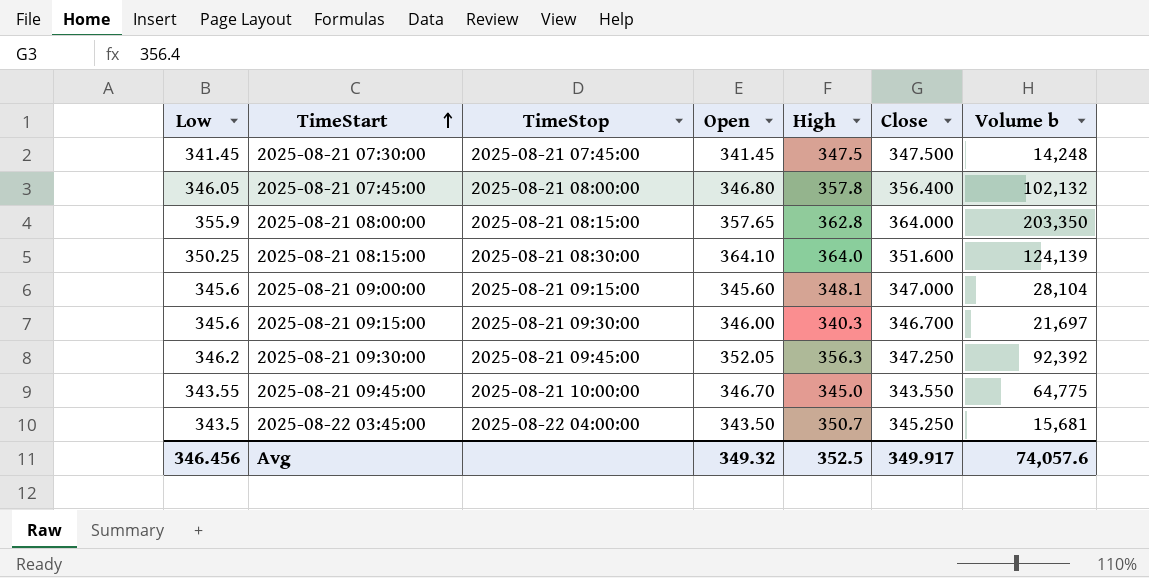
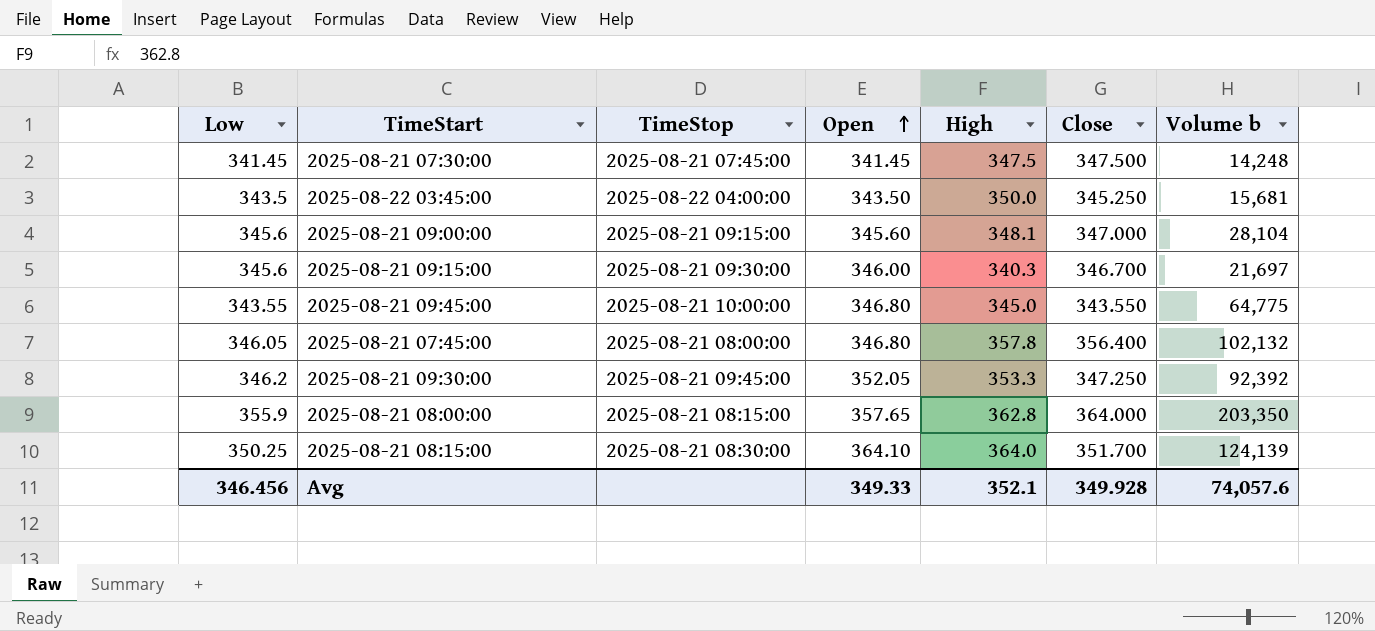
row order: TimeStart ascending -> Open ascending
2025-08-22 03:45:00 | High: 350.7 -> 350.0
2025-08-21 09:45:00 | Open: 346.70 -> 346.80
2025-08-21 09:30:00 | High: 356.3 -> 353.3
2025-08-21 08:15:00 | Close: 351.600 -> 351.700
Avg | Open: 349.32 -> 349.33
Avg | High: 352.5 -> 352.1
Avg | Close: 349.917 -> 349.928

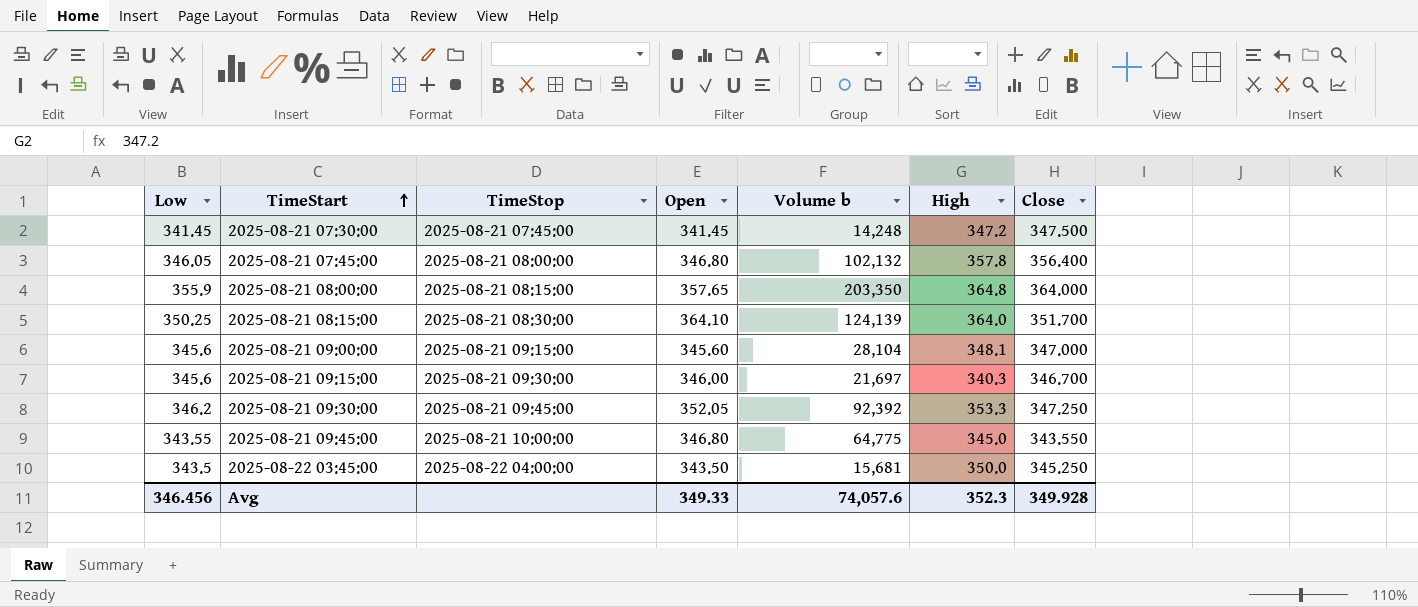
row order: Open ascending -> TimeStart ascending
column Volume b | position: 7 -> 5
2025-08-21 07:30:00 | High: 347.5 -> 347.2
2025-08-21 08:00:00 | High: 362.8 -> 364.8
Avg | High: 352.1 -> 352.3

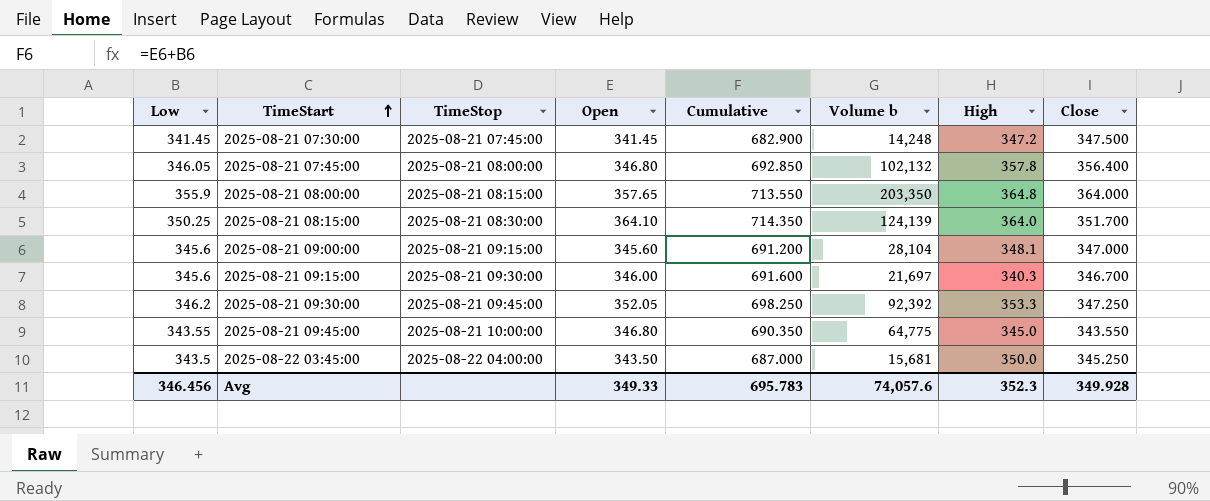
column Cumulative | formula: none -> [Low] + [Open]

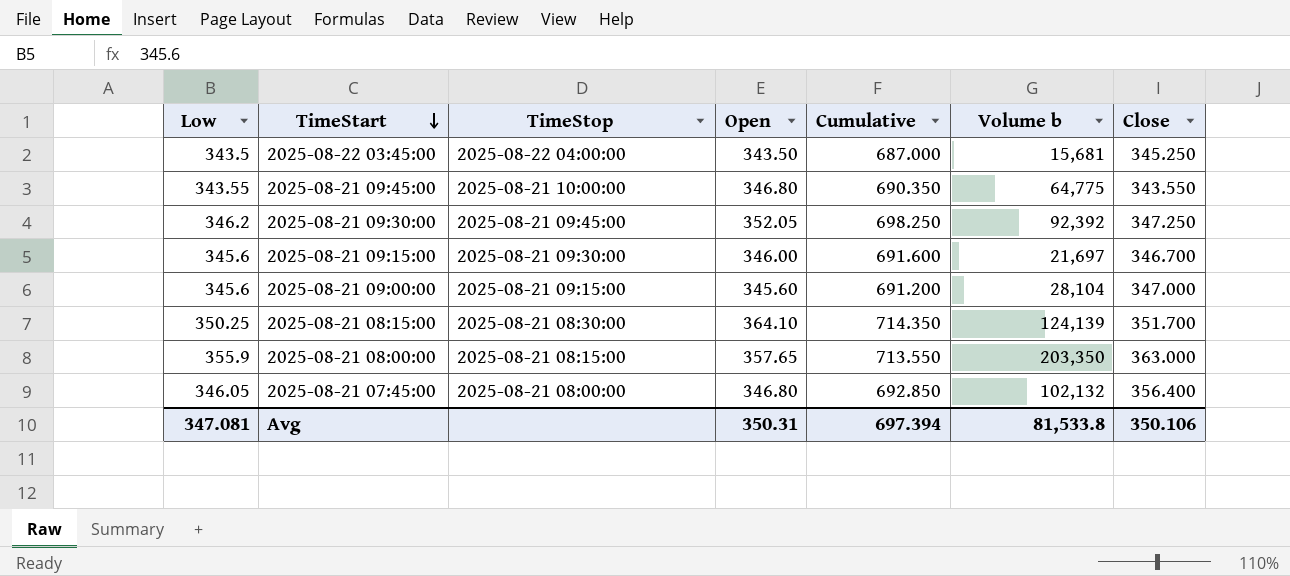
row order: TimeStart ascending -> TimeStart descending
column High | position: 7 -> none
row 2025-08-21 07:30:00: 341.45 | 2025-08-21 07:45:00 | 341.45 | 682.900 | 14,248 | 347.2 | 347.500 -> none
2025-08-21 08:00:00 | Close: 364.000 -> 363.000
Avg | Low: 346.456 -> 347.081
Avg | Open: 349.33 -> 350.31
Avg | Cumulative: 695.783 -> 697.394
Avg | Volume b: 74,057.6 -> 81,533.8
Avg | Close: 349.928 -> 350.106

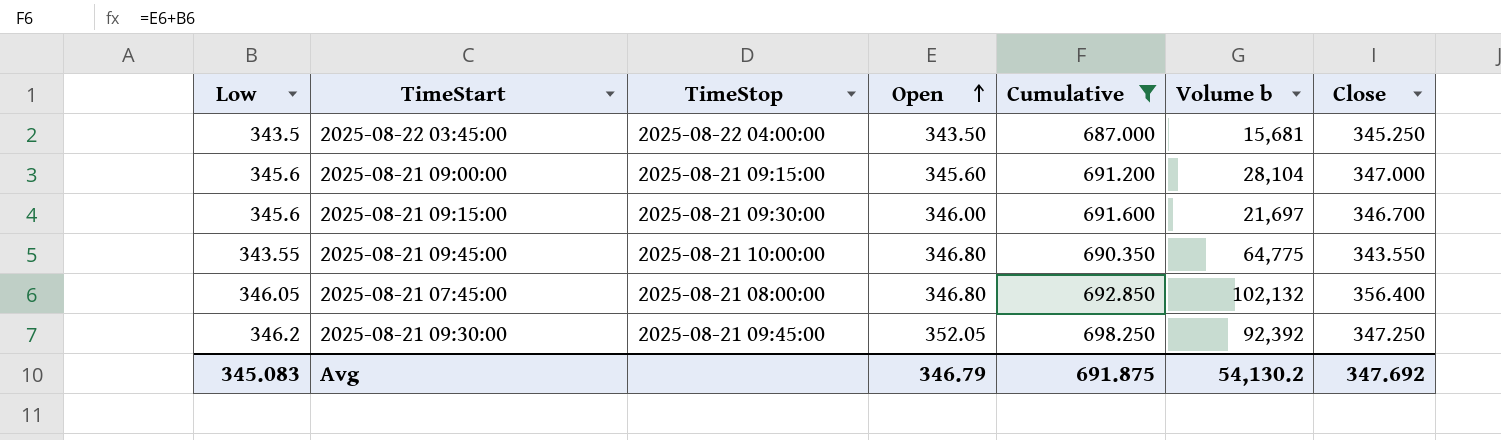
filter: none -> Cumulative <= 698.250
row order: TimeStart descending -> Open ascending
Avg | Low: 347.081 -> 345.083
Avg | Open: 350.31 -> 346.79
Avg | Cumulative: 697.394 -> 691.875
Avg | Volume b: 81,533.8 -> 54,130.2
Avg | Close: 350.106 -> 347.692

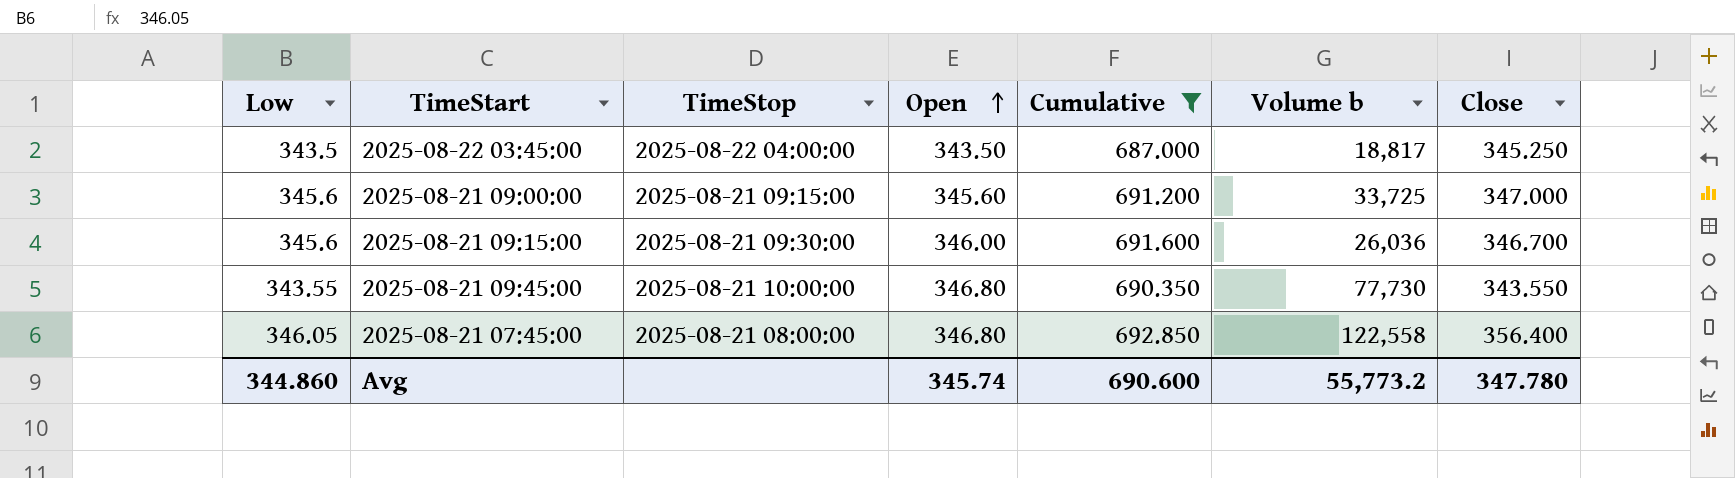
row 2025-08-21 09:30:00: 346.2 | 2025-08-21 09:45:00 | 352.05 | 698.250 | 92,392 | 347.250 -> none
2025-08-22 03:45:00 | Volume b: 15,681 -> 18,817
2025-08-21 09:00:00 | Volume b: 28,104 -> 33,725
2025-08-21 09:15:00 | Volume b: 21,697 -> 26,036
2025-08-21 09:45:00 | Volume b: 64,775 -> 77,730
2025-08-21 07:45:00 | Volume b: 102,132 -> 122,558
Avg | Low: 345.083 -> 344.860
Avg | Open: 346.79 -> 345.74
Avg | Cumulative: 691.875 -> 690.600
Avg | Volume b: 54,130.2 -> 55,773.2
Avg | Close: 347.692 -> 347.780

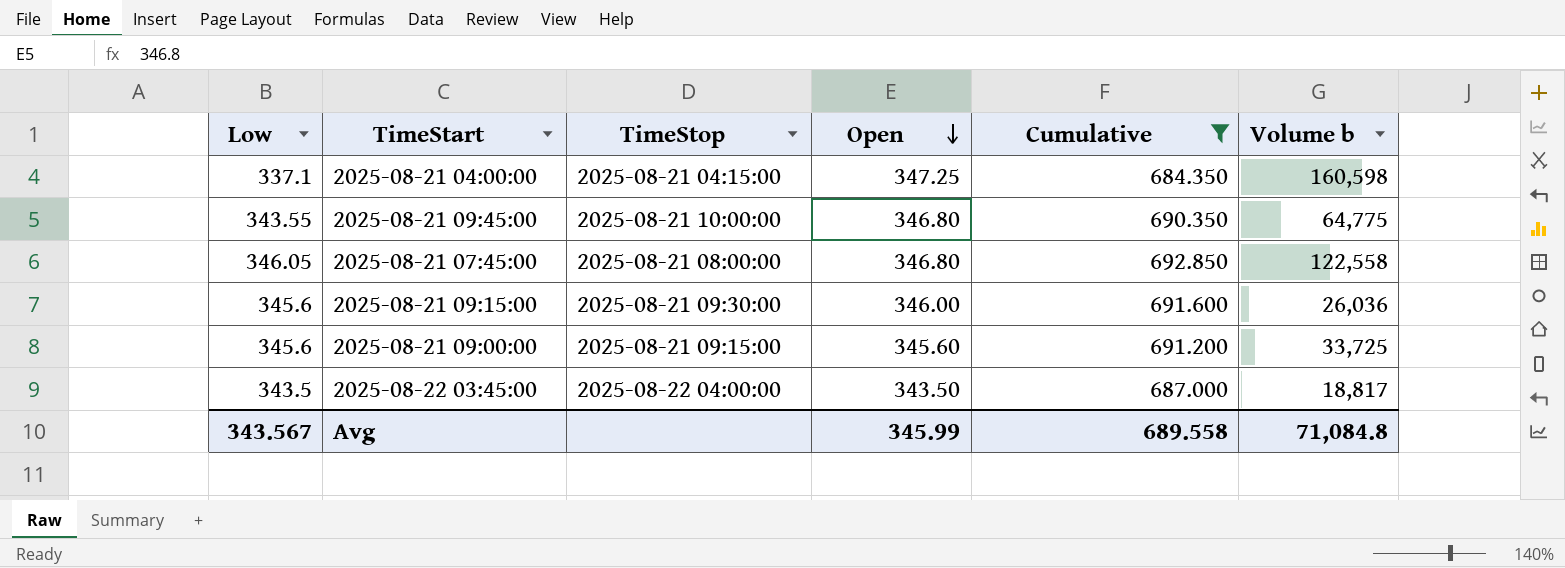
row order: Open ascending -> Open descending
column Close | position: 7 -> none
row 2025-08-21 04:00:00: none -> 337.1 | 2025-08-21 04:15:00 | 347.25 | 684.350 | 160,598
2025-08-21 09:45:00 | Volume b: 77,730 -> 64,775
Avg | Low: 344.860 -> 343.567
Avg | Open: 345.74 -> 345.99
Avg | Cumulative: 690.600 -> 689.558
Avg | Volume b: 55,773.2 -> 71,084.8

